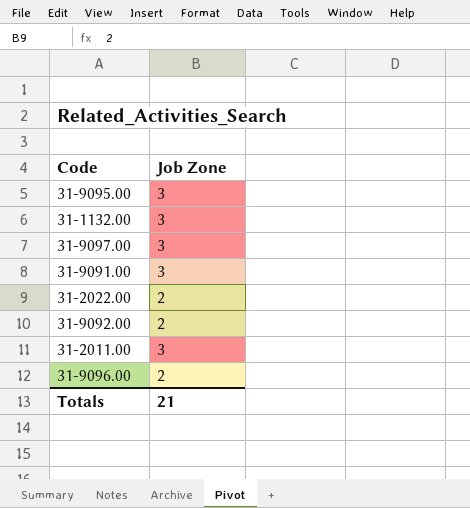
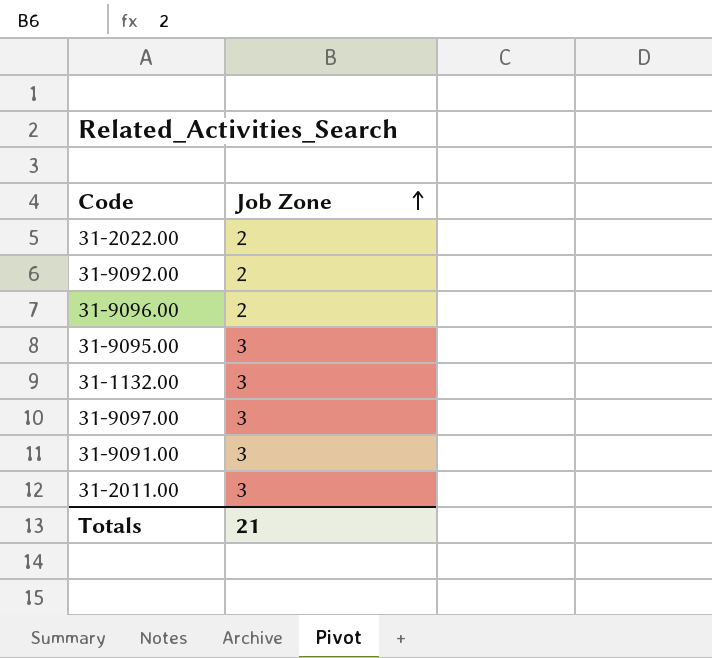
row order: none -> Job Zone ascending

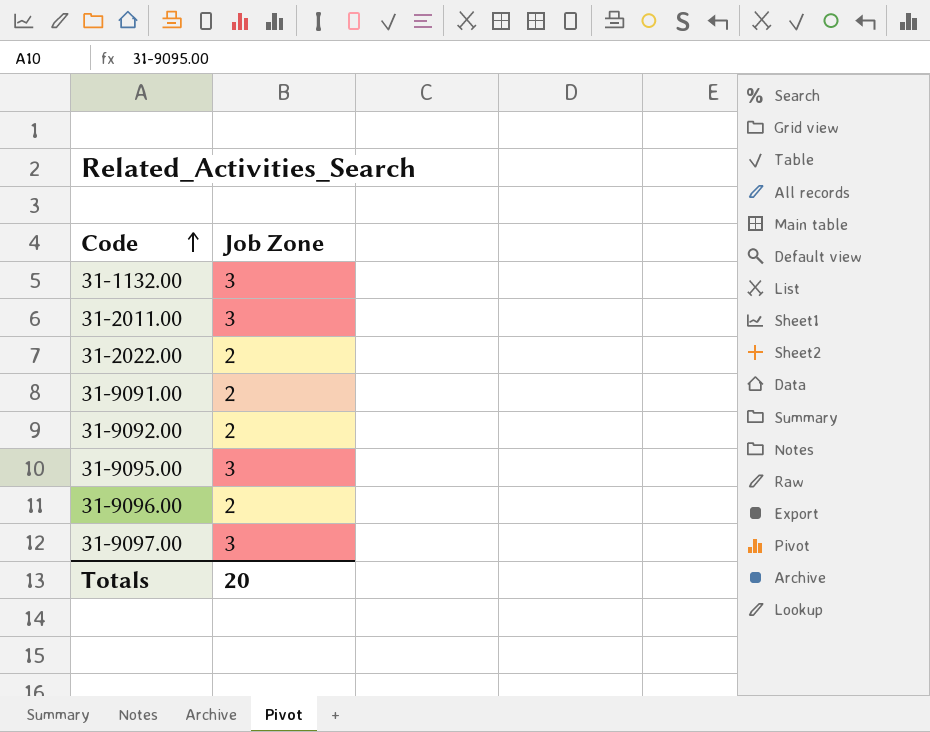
row order: Job Zone ascending -> Code ascending
31-9091.00 | Job Zone: 3 -> 2
Totals | Job Zone: 21 -> 20

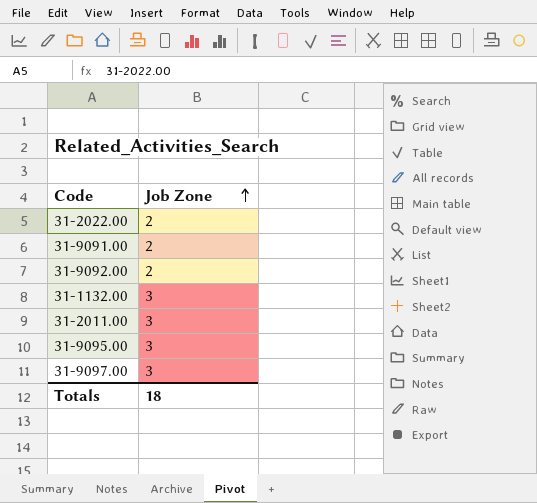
row order: Code ascending -> Job Zone ascending
row 31-9096.00: 2 -> none
Totals | Job Zone: 20 -> 18

